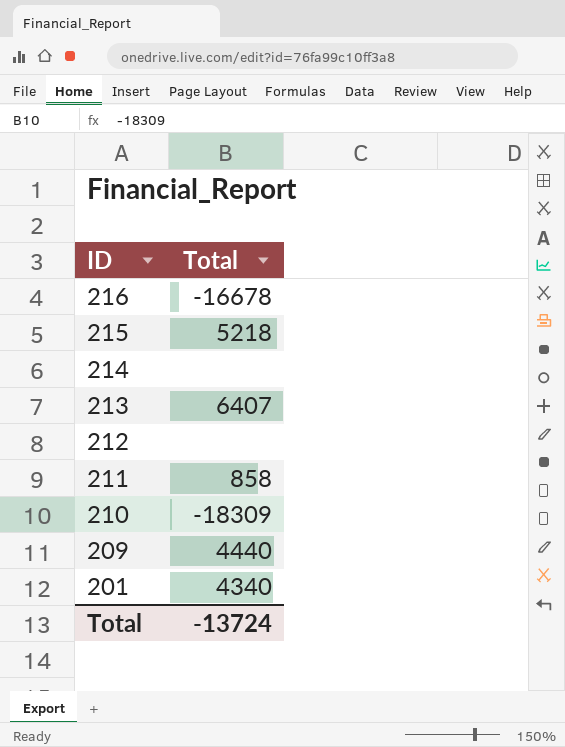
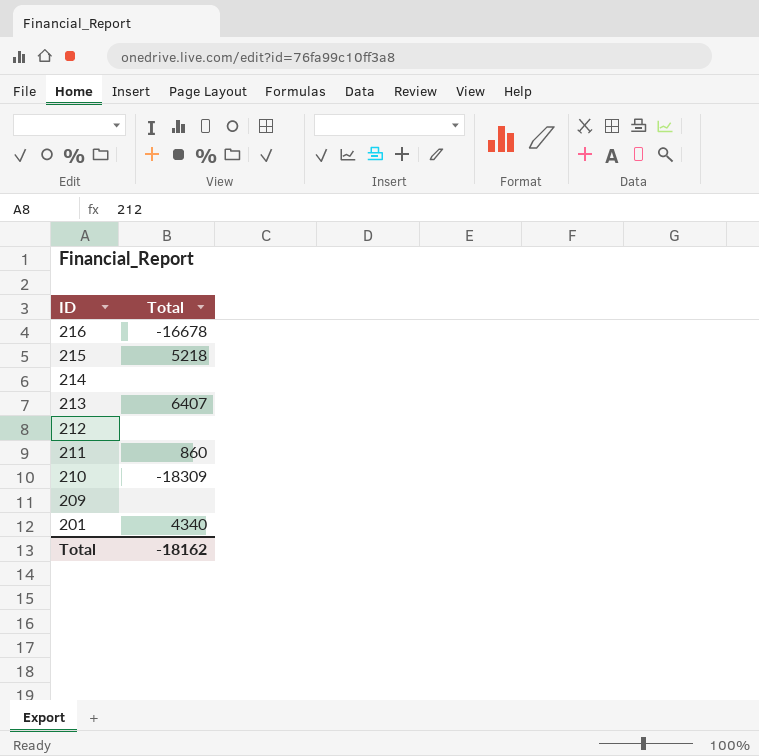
211 | Total: 858 -> 860
209 | Total: 4440 -> none
Total | Total: -13724 -> -18162

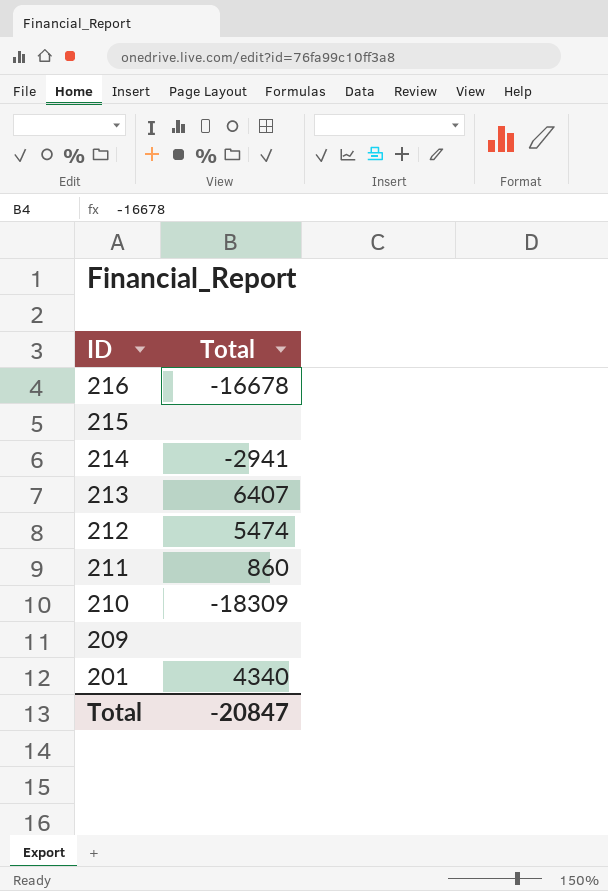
215 | Total: 5218 -> none
214 | Total: none -> -2941
212 | Total: none -> 5474
Total | Total: -18162 -> -20847

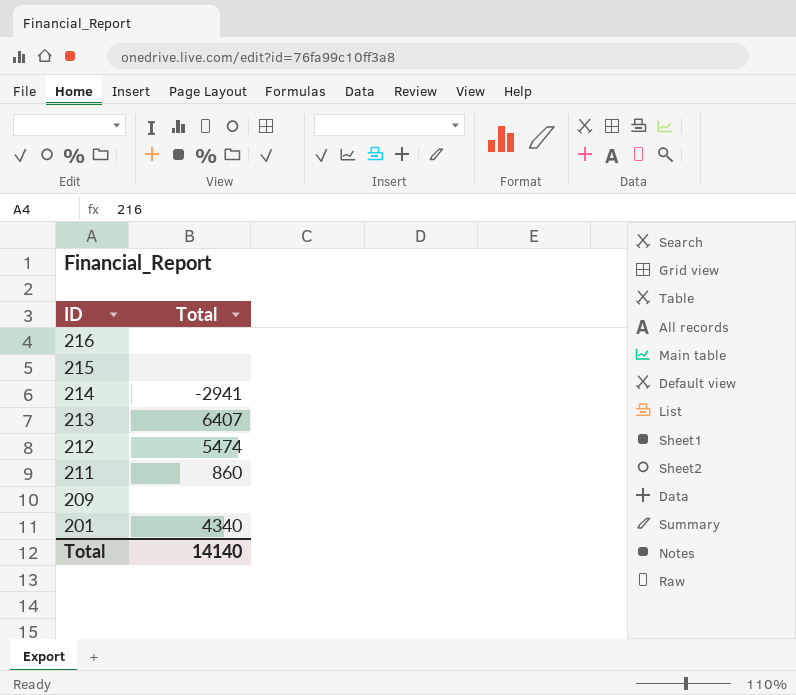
row 210: -18309 -> none
216 | Total: -16678 -> none
Total | Total: -20847 -> 14140

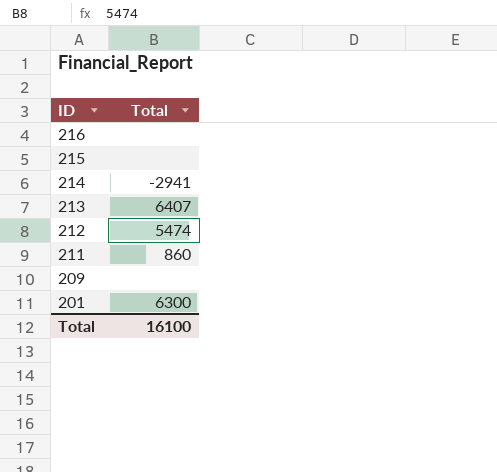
201 | Total: 4340 -> 6300
Total | Total: 14140 -> 16100

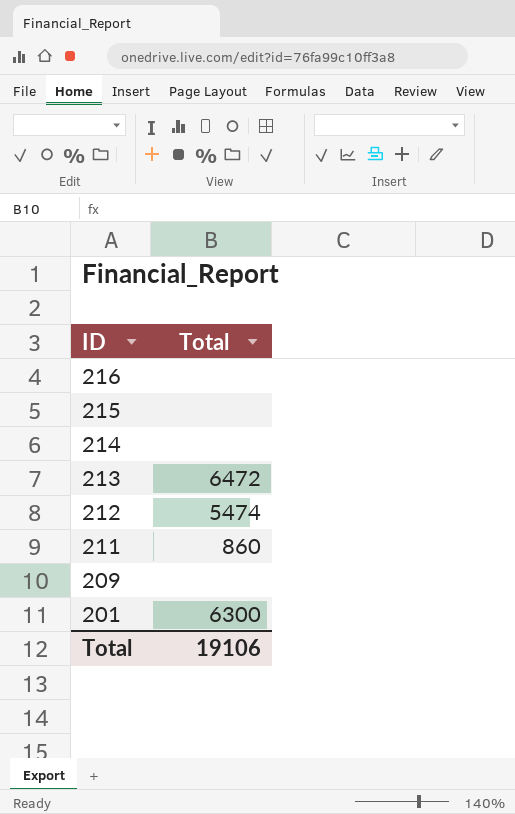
214 | Total: -2941 -> none
213 | Total: 6407 -> 6472
Total | Total: 16100 -> 19106

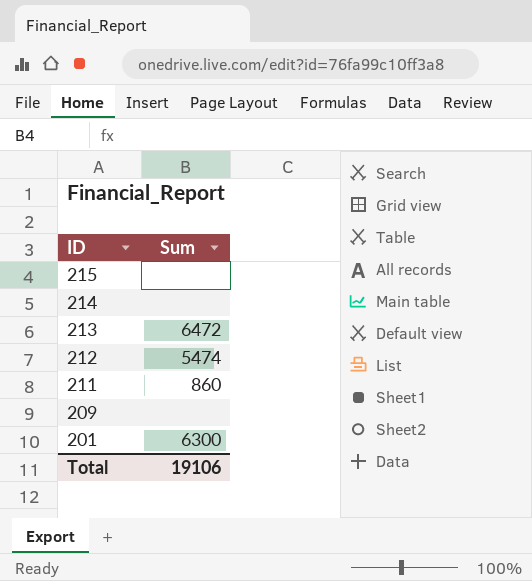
column name: Total -> Sum
row 216: none -> none

